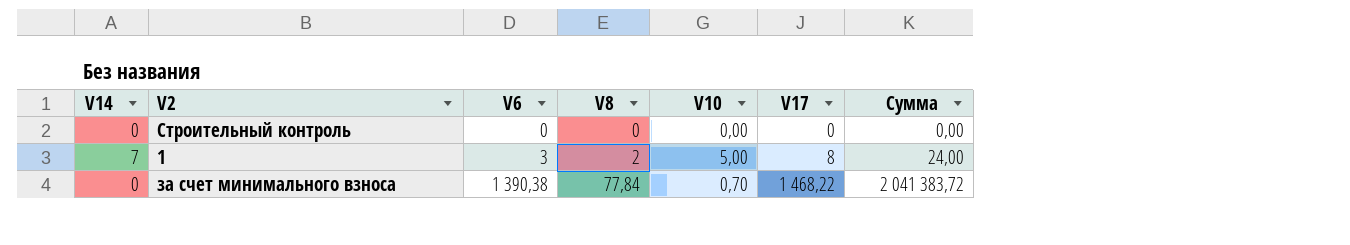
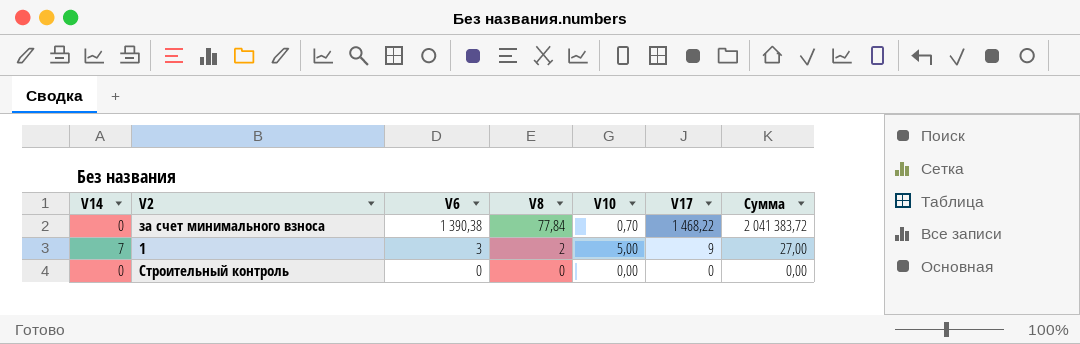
row order: V6 ascending -> V6 descending
1 | V17: 8 -> 9
1 | Сумма: 24,00 -> 27,00

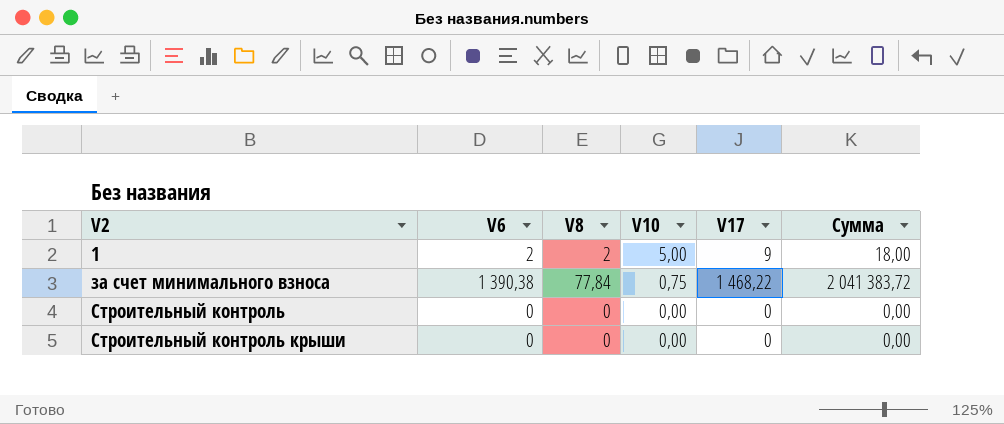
row order: V6 descending -> V2 ascending
column V14 | position: 1 -> none
1 | V6: 3 -> 2
1 | Сумма: 27,00 -> 18,00
за счет минимального взноса | V10: 0,70 -> 0,75
row Строительный контроль крыши: none -> 0 | 0 | 0,00 | 0 | 0,00

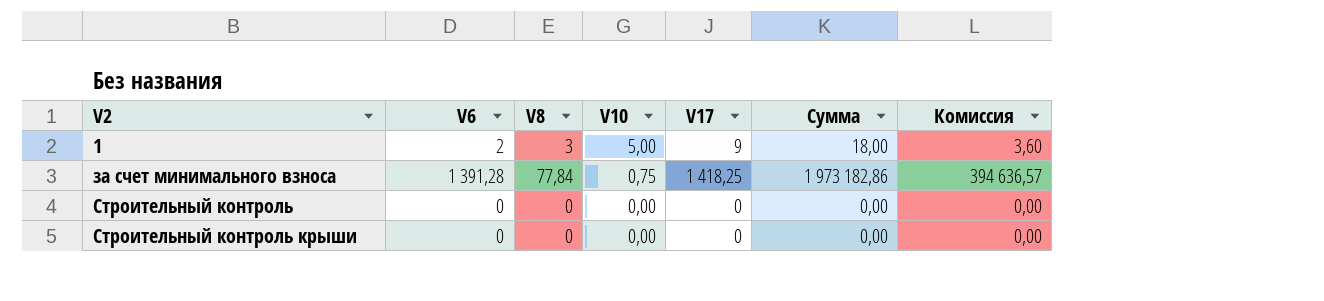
column Комиссия | formula: none -> [Сумма] * 0,2
1 | V8: 2 -> 3
за счет минимального взноса | V6: 1 390,38 -> 1 391,28
за счет минимального взноса | V17: 1 468,22 -> 1 418,25
за счет минимального взноса | Сумма: 2 041 383,72 -> 1 973 182,86

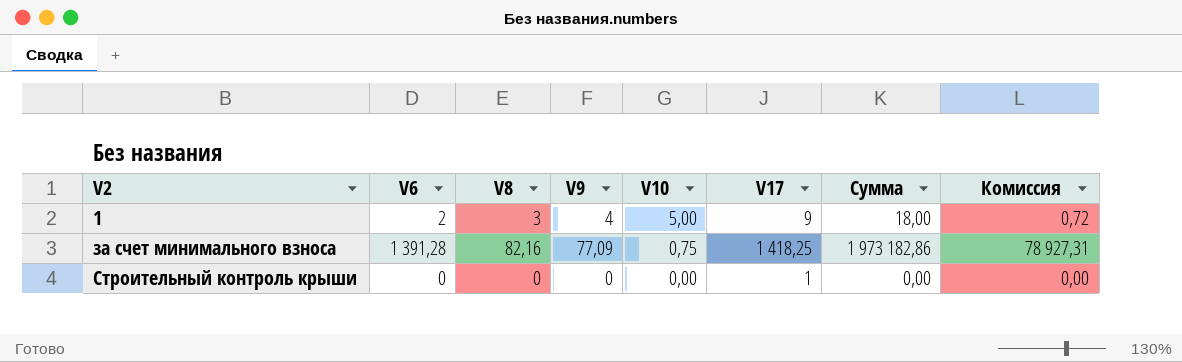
column V9 | position: none -> 4
column Комиссия | formula: [Сумма] * 0,2 -> [Сумма] * 0,04
row Строительный контроль: 0 | 0 | 0,00 | 0 | 0,00 | 0,00 -> none
за счет минимального взноса | V8: 77,84 -> 82,16
Строительный контроль крыши | V17: 0 -> 1

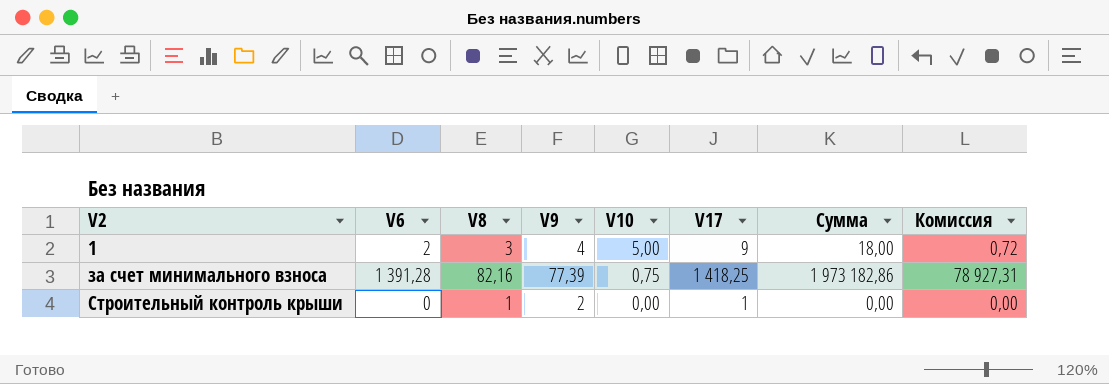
за счет минимального взноса | V9: 77,09 -> 77,39
Строительный контроль крыши | V8: 0 -> 1
Строительный контроль крыши | V9: 0 -> 2

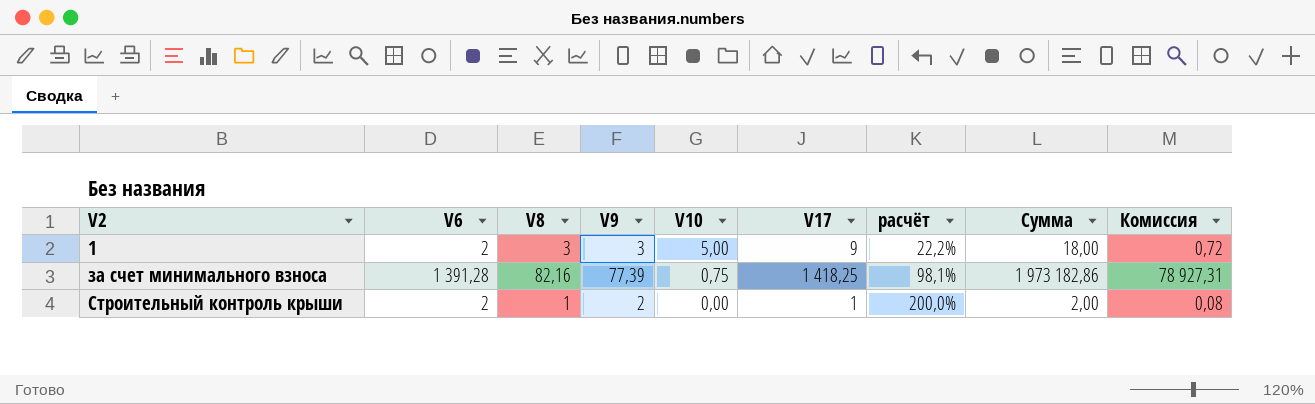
column расчёт | formula: none -> [V6] / [V17]
1 | V9: 4 -> 3
Строительный контроль крыши | V6: 0 -> 2
Строительный контроль крыши | Сумма: 0,00 -> 2,00
Строительный контроль крыши | Комиссия: 0,00 -> 0,08

